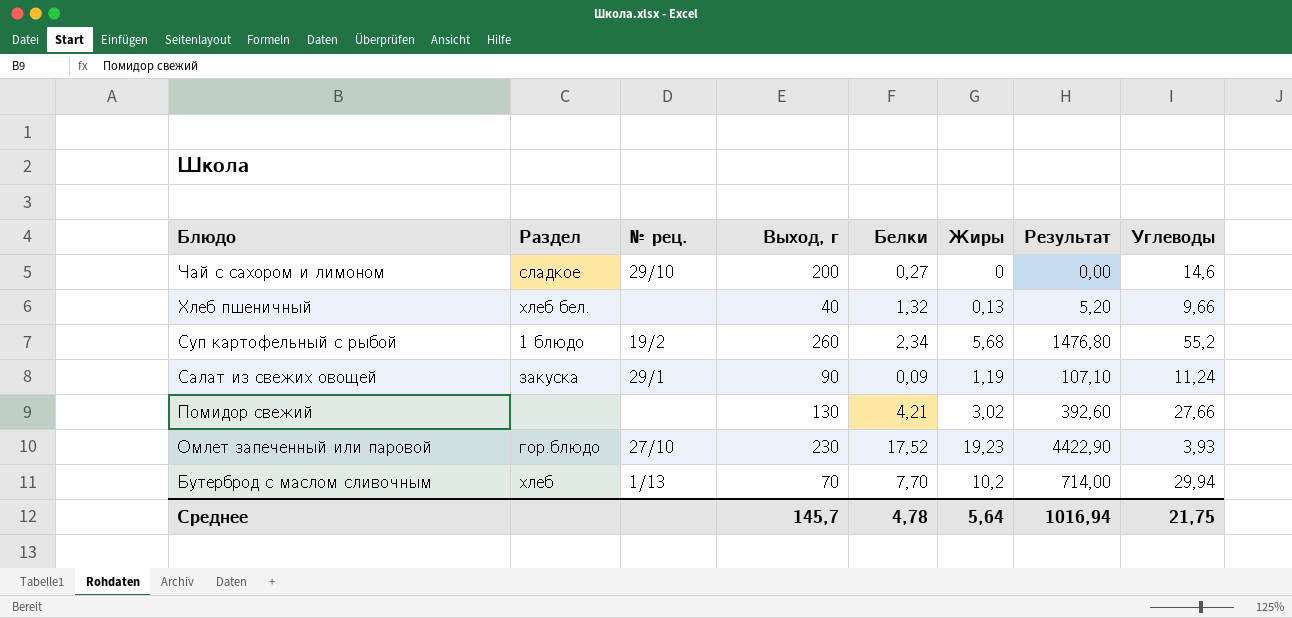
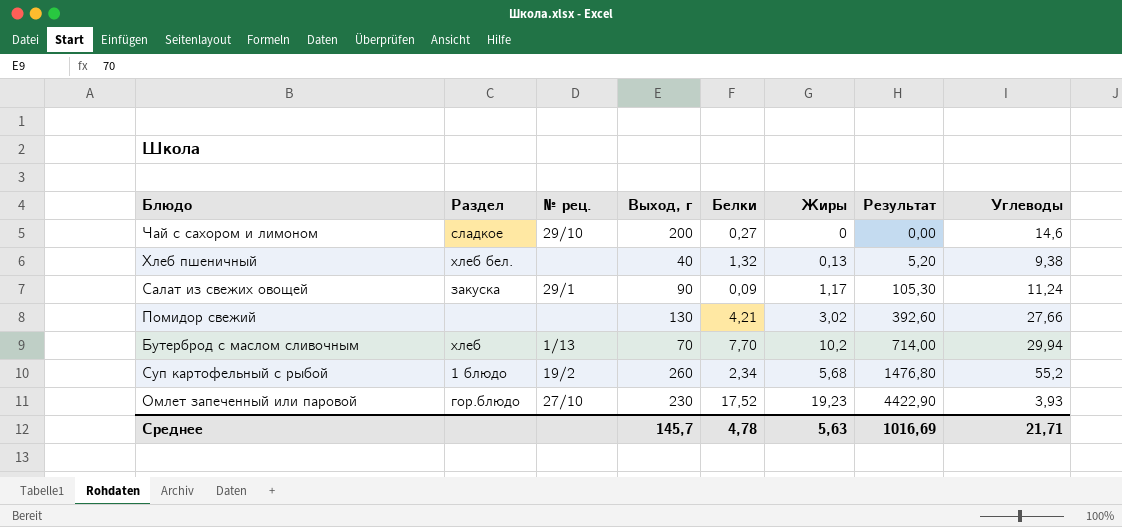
row order: Блюдо descending -> Результат ascending
Хлеб пшеничный | Углеводы: 9,66 -> 9,38
Салат из свежих овощей | Жиры: 1,19 -> 1,17
Салат из свежих овощей | Результат: 107,10 -> 105,30
Среднее | Жиры: 5,64 -> 5,63
Среднее | Результат: 1016,94 -> 1016,69
Среднее | Углеводы: 21,75 -> 21,71

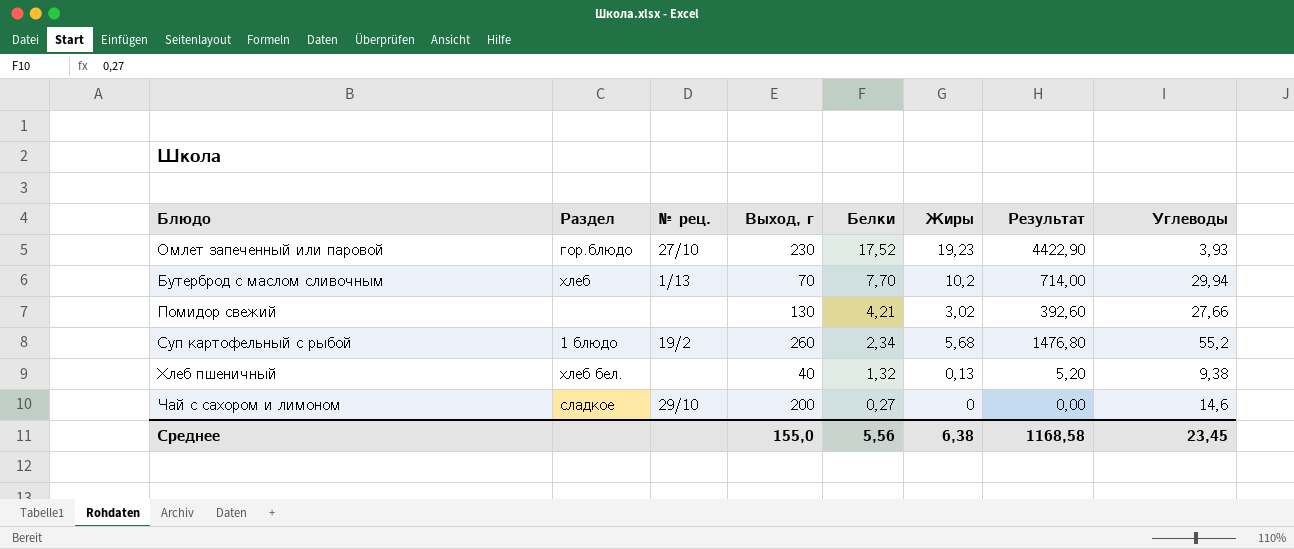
row order: Результат ascending -> Белки descending
row Салат из свежих овощей: закуска | 29/1 | 90 | 0,09 | 1,17 | 105,30 | 11,24 -> none
Среднее | Выход, г: 145,7 -> 155,0
Среднее | Белки: 4,78 -> 5,56
Среднее | Жиры: 5,63 -> 6,38
Среднее | Результат: 1016,69 -> 1168,58
Среднее | Углеводы: 21,71 -> 23,45

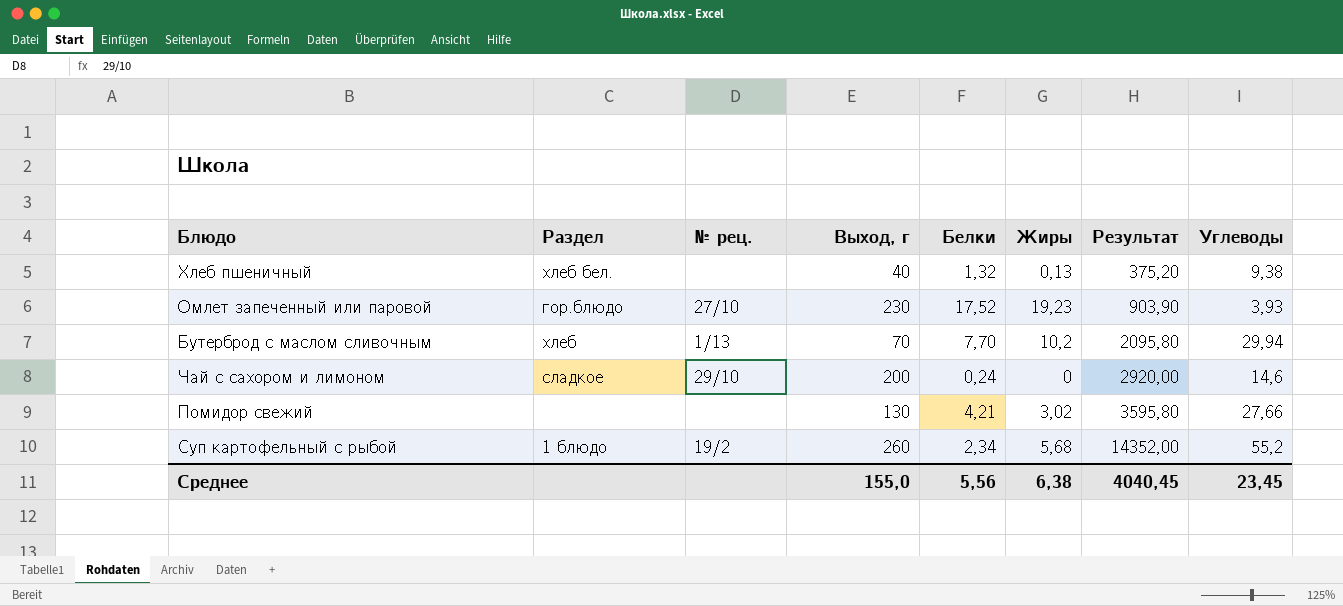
row order: Белки descending -> Результат ascending
column Результат | formula: [Выход, г] * [Жиры] -> [Выход, г] * [Углеводы]
Чай с сахором и лимоном | Белки: 0,27 -> 0,24
Среднее | Результат: 1168,58 -> 4040,45

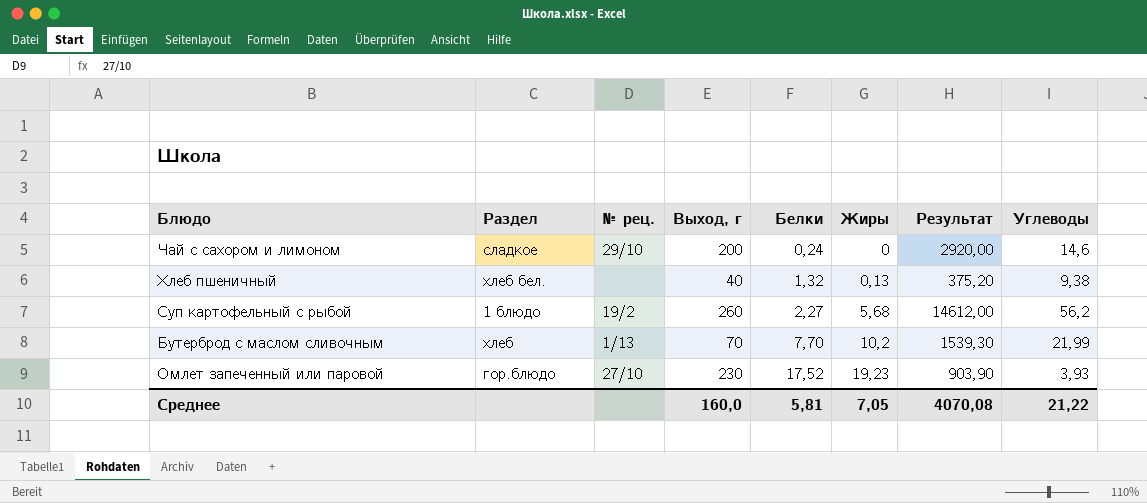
row order: Результат ascending -> Белки ascending
row Помидор свежий: none | none | 130 | 4,21 | 3,02 | 3595,80 | 27,66 -> none
Суп картофельный с рыбой | Белки: 2,34 -> 2,27
Суп картофельный с рыбой | Результат: 14352,00 -> 14612,00
Суп картофельный с рыбой | Углеводы: 55,2 -> 56,2
Бутерброд с маслом сливочным | Результат: 2095,80 -> 1539,30
Бутерброд с маслом сливочным | Углеводы: 29,94 -> 21,99
Среднее | Выход, г: 155,0 -> 160,0
Среднее | Белки: 5,56 -> 5,81
Среднее | Жиры: 6,38 -> 7,05
Среднее | Результат: 4040,45 -> 4070,08
Среднее | Углеводы: 23,45 -> 21,22

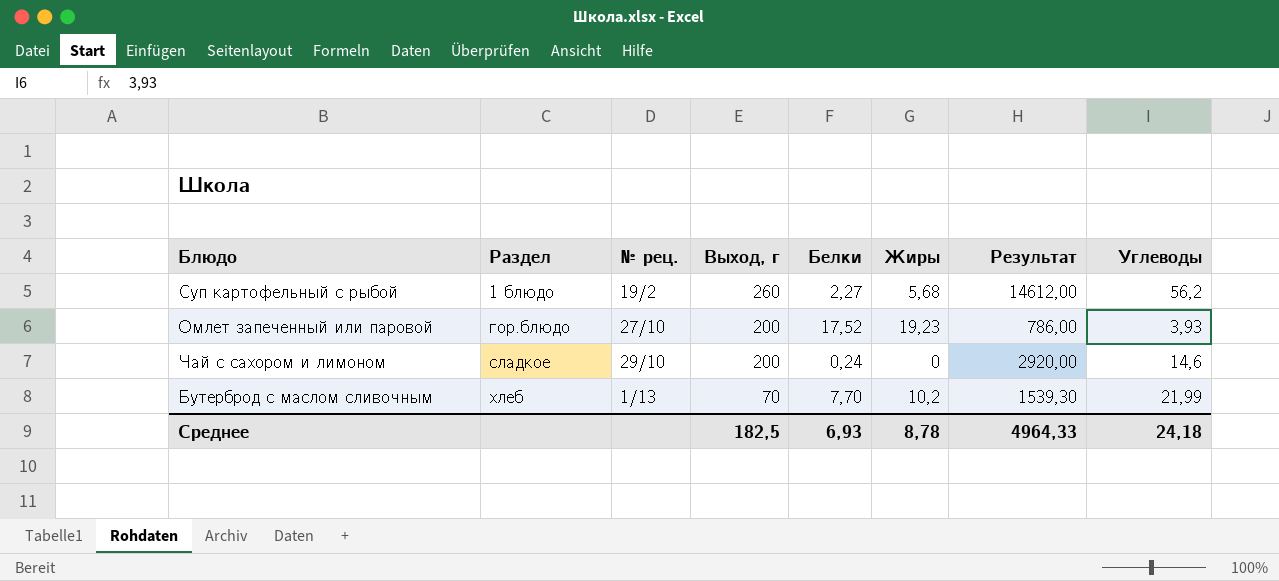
row order: Белки ascending -> Раздел ascending
row Хлеб пшеничный: хлеб бел. | none | 40 | 1,32 | 0,13 | 375,20 | 9,38 -> none
Омлет запеченный или паровой | Выход, г: 230 -> 200
Омлет запеченный или паровой | Результат: 903,90 -> 786,00
Среднее | Выход, г: 160,0 -> 182,5
Среднее | Белки: 5,81 -> 6,93
Среднее | Жиры: 7,05 -> 8,78
Среднее | Результат: 4070,08 -> 4964,33
Среднее | Углеводы: 21,22 -> 24,18

